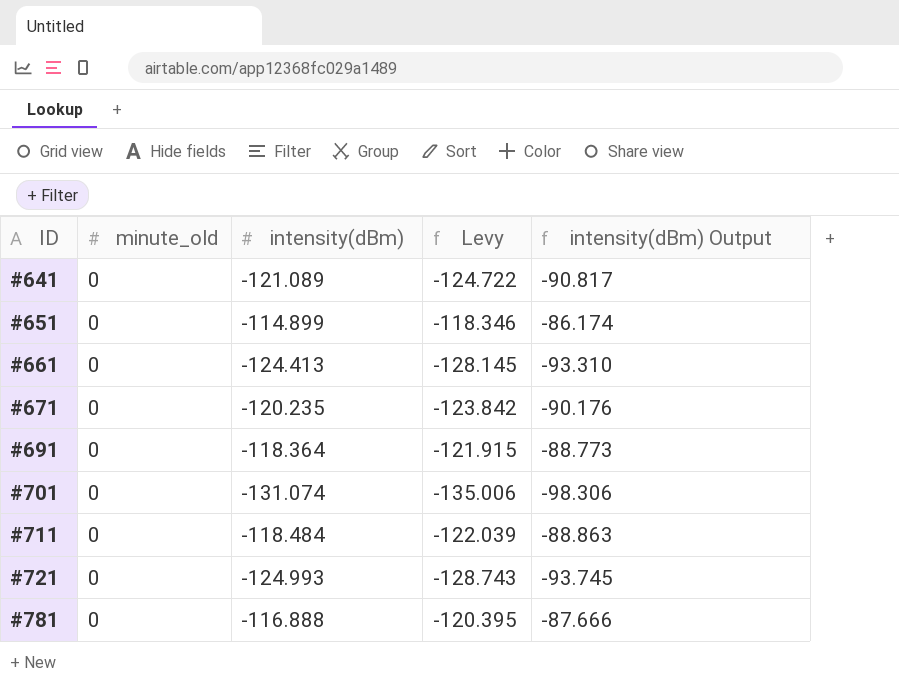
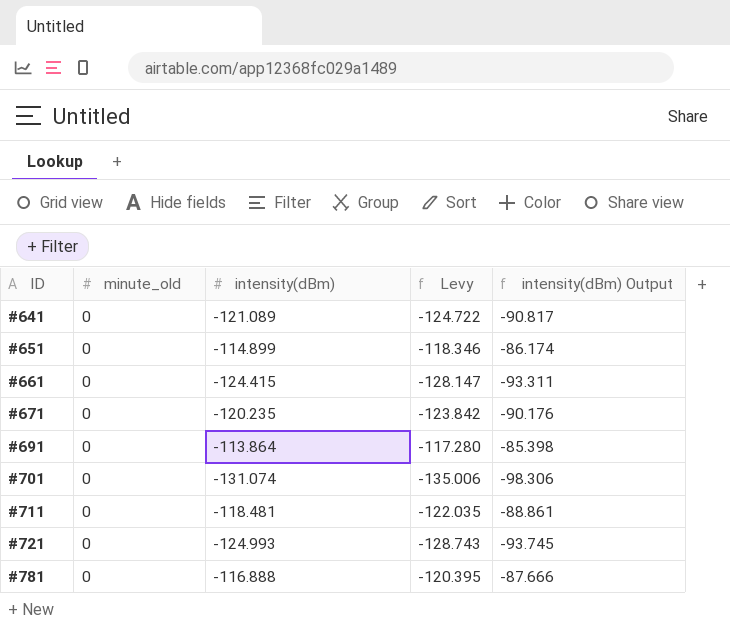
#661 | intensity(dBm): -124.413 -> -124.415
#661 | Levy: -128.145 -> -128.147
#661 | intensity(dBm) Output: -93.310 -> -93.311
#691 | intensity(dBm): -118.364 -> -113.864
#691 | Levy: -121.915 -> -117.280
#691 | intensity(dBm) Output: -88.773 -> -85.398
#711 | intensity(dBm): -118.484 -> -118.481
#711 | Levy: -122.039 -> -122.035
#711 | intensity(dBm) Output: -88.863 -> -88.861

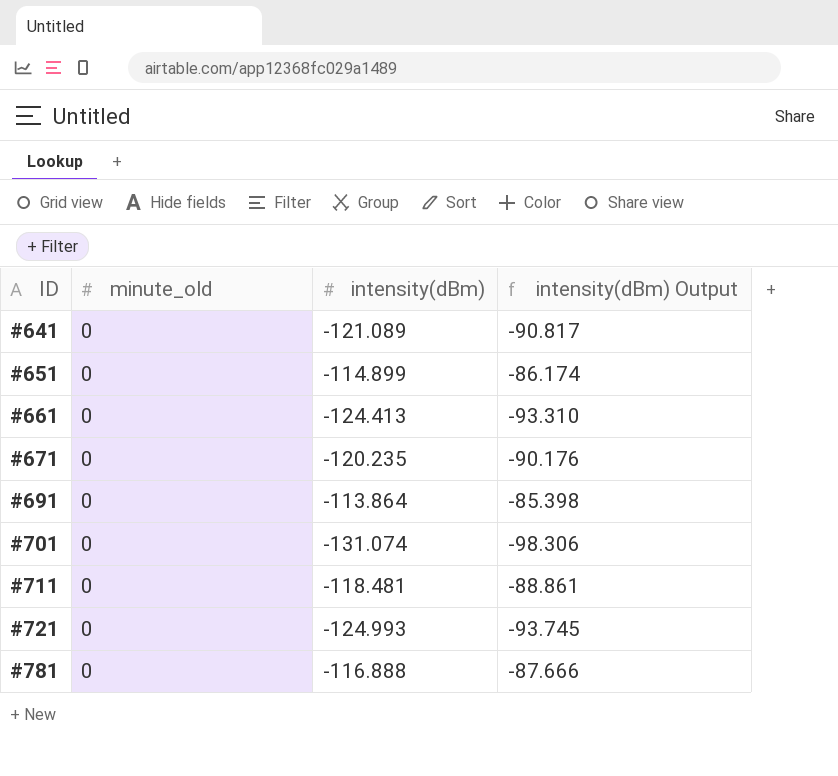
column Levy | formula: [intensity(dBm)] * 1.03 -> none
#661 | intensity(dBm): -124.415 -> -124.413
#661 | intensity(dBm) Output: -93.311 -> -93.310

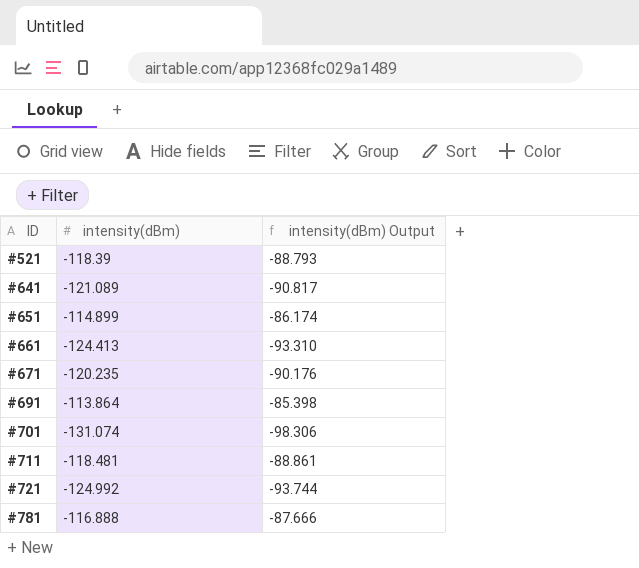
column minute_old | position: 2 -> none
row #521: none -> -118.39 | -88.793
#721 | intensity(dBm): -124.993 -> -124.992
#721 | intensity(dBm) Output: -93.745 -> -93.744

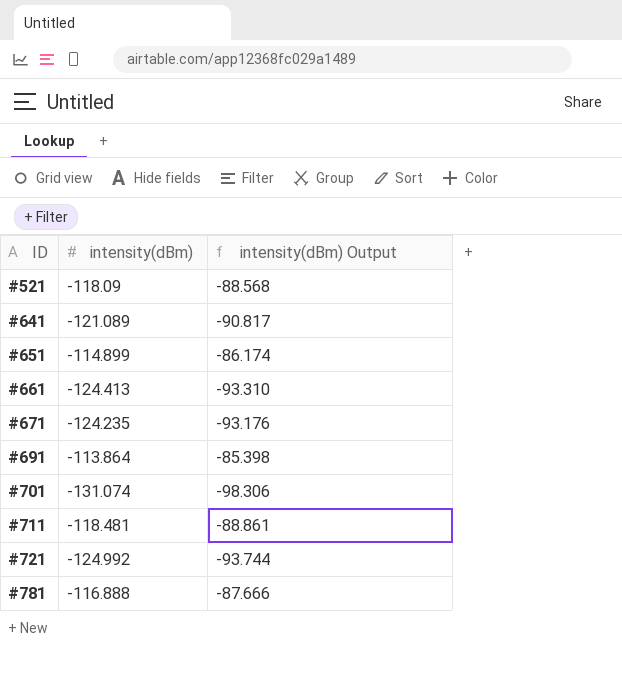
#521 | intensity(dBm): -118.39 -> -118.09
#521 | intensity(dBm) Output: -88.793 -> -88.568
#671 | intensity(dBm): -120.235 -> -124.235
#671 | intensity(dBm) Output: -90.176 -> -93.176

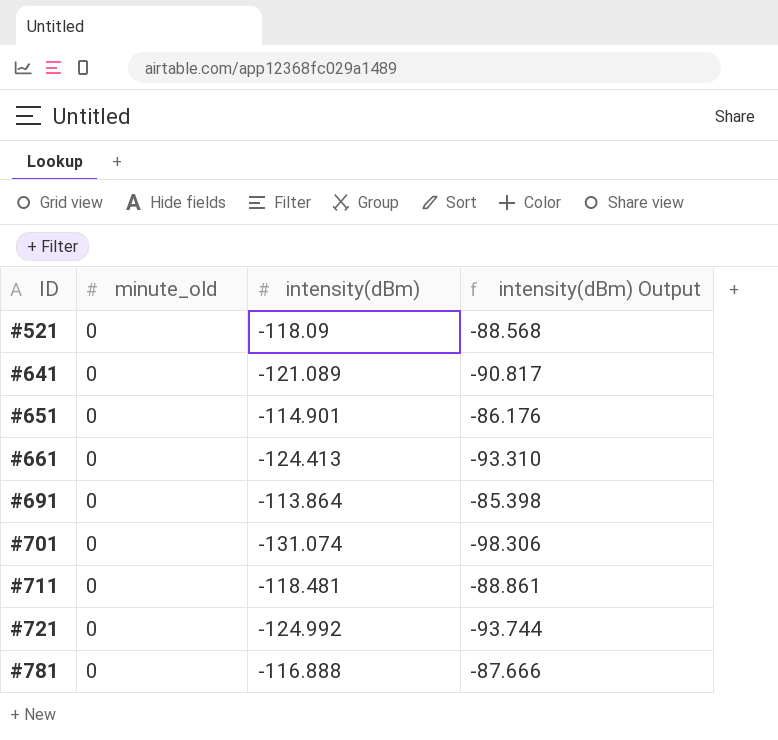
column minute_old | position: none -> 2
row #671: -124.235 | -93.176 -> none
#651 | intensity(dBm): -114.899 -> -114.901
#651 | intensity(dBm) Output: -86.174 -> -86.176

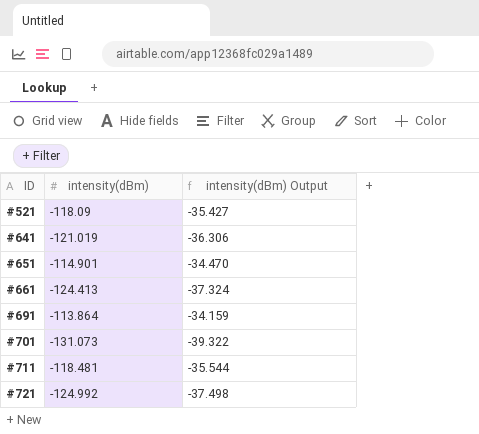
column minute_old | position: 2 -> none
column intensity(dBm) Output | formula: [intensity(dBm)] * 0.75 -> [intensity(dBm)] * 0.3
row #781: 0 | -116.888 | -87.666 -> none
#641 | intensity(dBm): -121.089 -> -121.019
#701 | intensity(dBm): -131.074 -> -131.073

